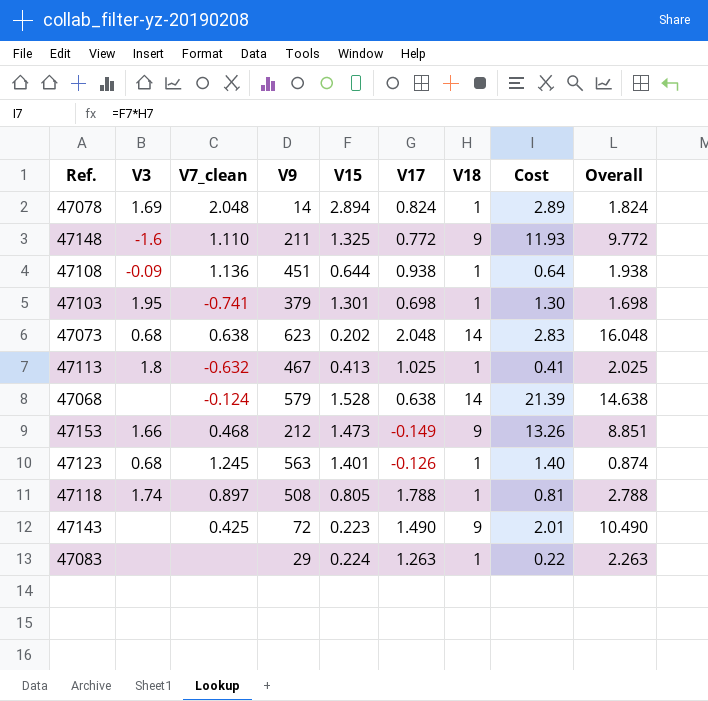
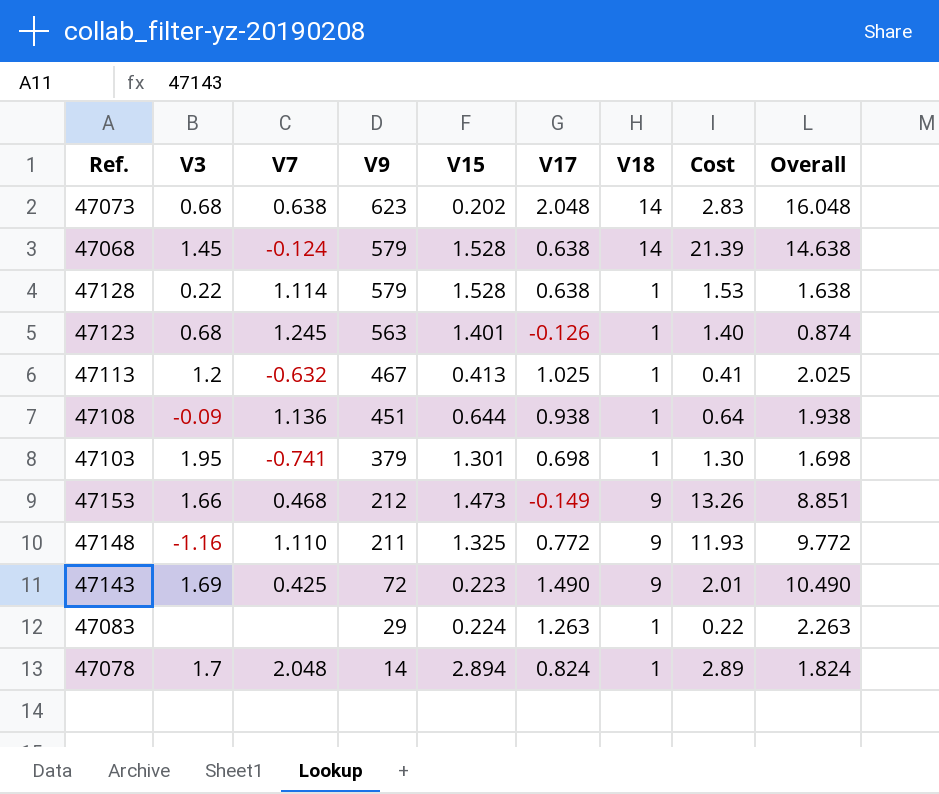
row order: none -> V9 descending
column name: V7_clean -> V7
row 47118: 1.74 | 0.897 | 508 | 0.805 | 1.788 | 1 | 0.81 | 2.788 -> none
47068 | V3: none -> 1.45
row 47128: none -> 0.22 | 1.114 | 579 | 1.528 | 0.638 | 1 | 1.53 | 1.638
47113 | V3: 1.8 -> 1.2
47148 | V3: -1.6 -> -1.16
47143 | V3: none -> 1.69
47078 | V3: 1.69 -> 1.7

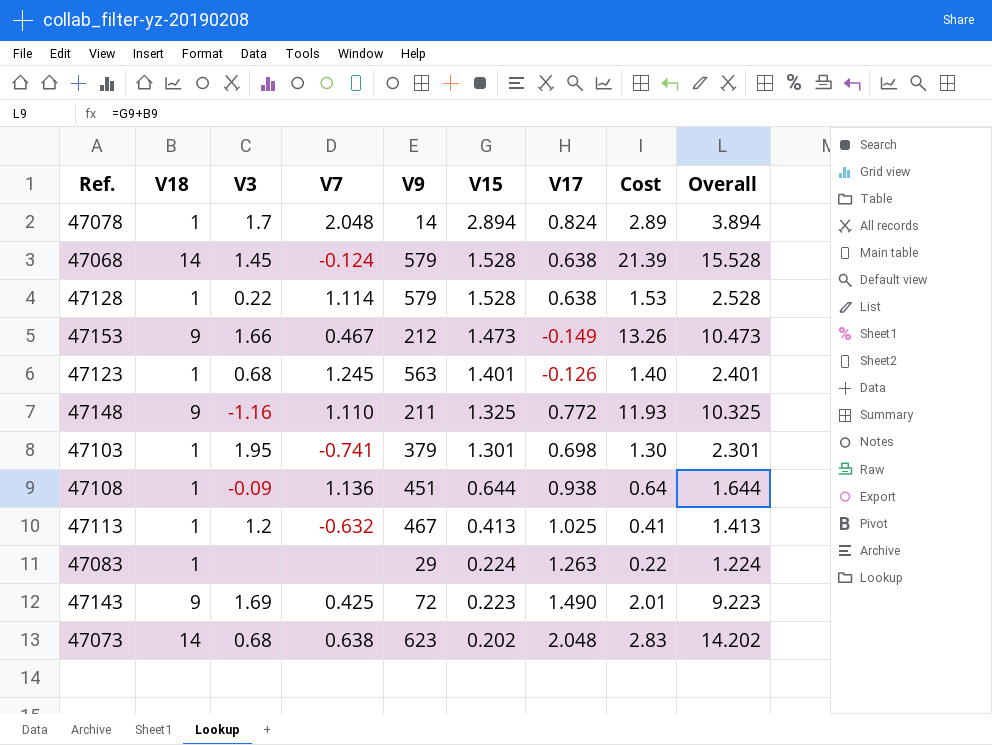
row order: V9 descending -> V15 descending
column V18 | position: 7 -> 2
column Overall | formula: [V17] + [V18] -> [V18] + [V15]
47153 | V7: 0.468 -> 0.467

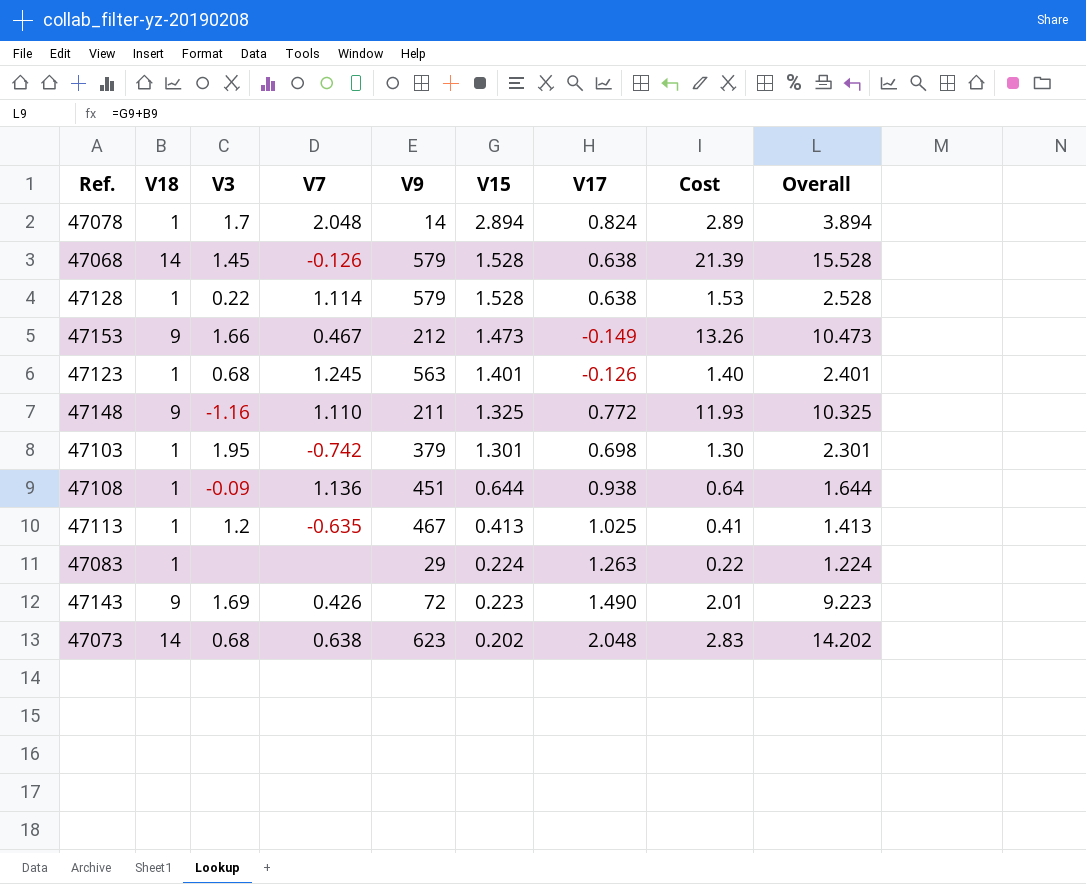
47068 | V7: -0.124 -> -0.126
47103 | V7: -0.741 -> -0.742
47113 | V7: -0.632 -> -0.635
47143 | V7: 0.425 -> 0.426

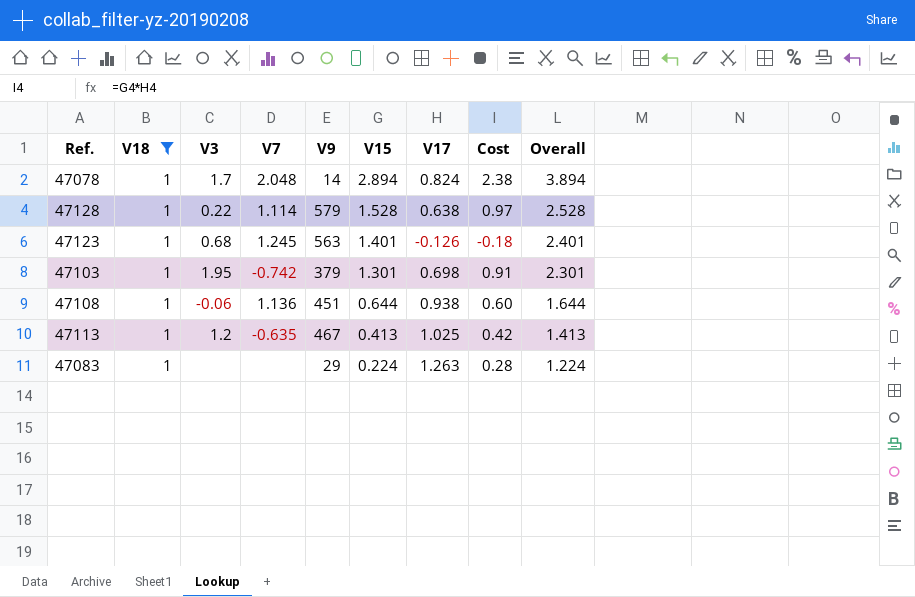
filter: none -> V18 = 1
column Cost | formula: [V18] * [V15] -> [V15] * [V17]
47108 | V3: -0.09 -> -0.06

